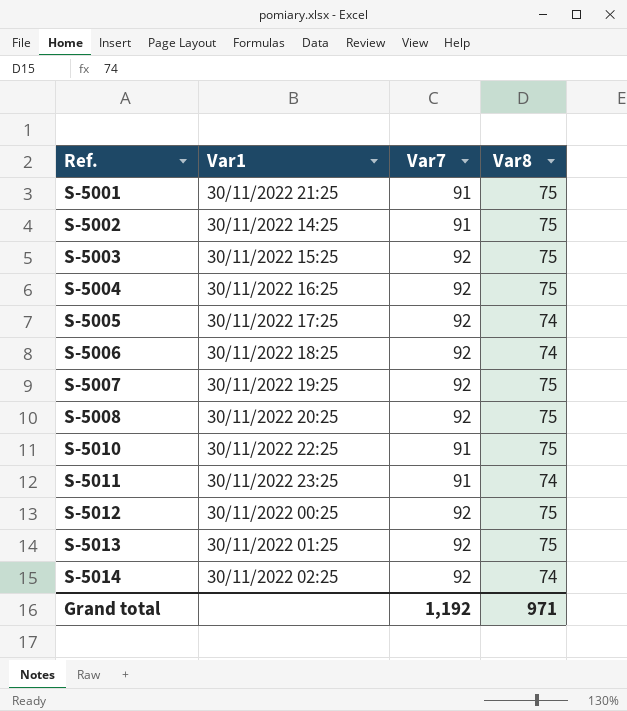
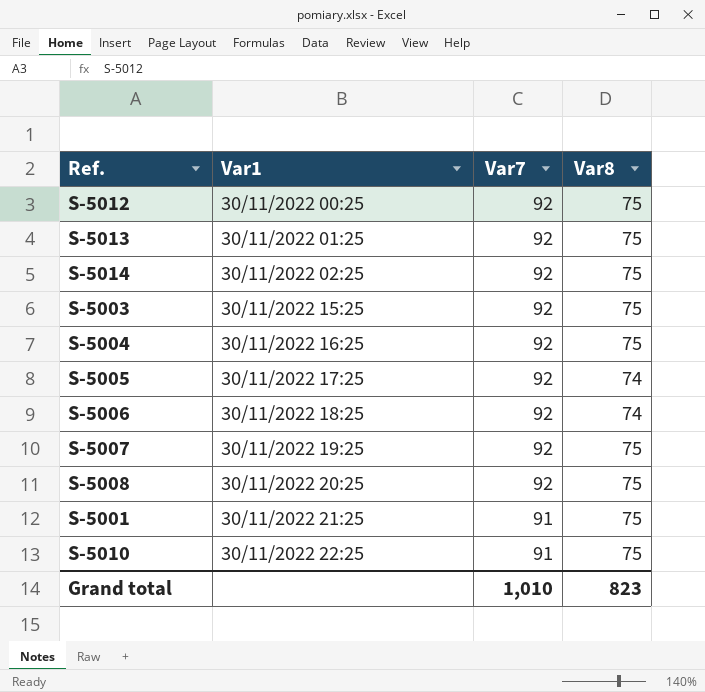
row order: Ref. ascending -> Var1 ascending
row S-5002: 30/11/2022 14:25 | 91 | 75 -> none
row S-5011: 30/11/2022 23:25 | 91 | 74 -> none
S-5014 | Var8: 74 -> 75
Grand total | Var7: 1,192 -> 1,010
Grand total | Var8: 971 -> 823

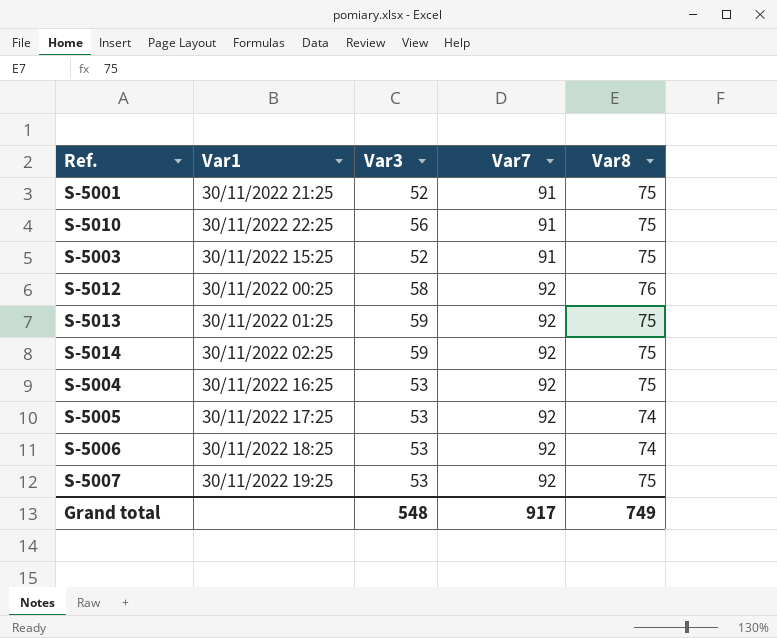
row order: Var1 ascending -> Var7 ascending
column Var3 | position: none -> 3
row S-5008: 30/11/2022 20:25 | 92 | 75 -> none
S-5003 | Var7: 92 -> 91
S-5012 | Var8: 75 -> 76
Grand total | Var7: 1,010 -> 917
Grand total | Var8: 823 -> 749

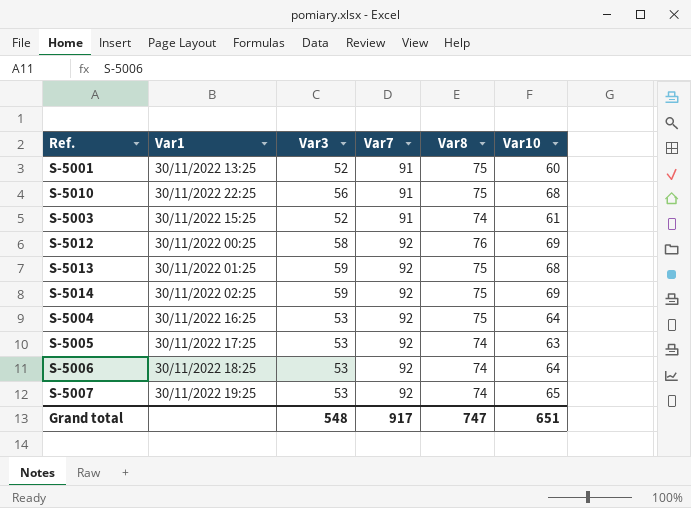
column Var10 | position: none -> 6
S-5001 | Var1: 30/11/2022 21:25 -> 30/11/2022 13:25
S-5003 | Var8: 75 -> 74
S-5007 | Var8: 75 -> 74
Grand total | Var8: 749 -> 747

